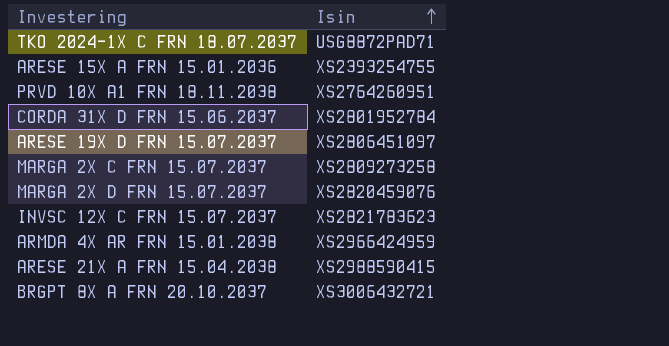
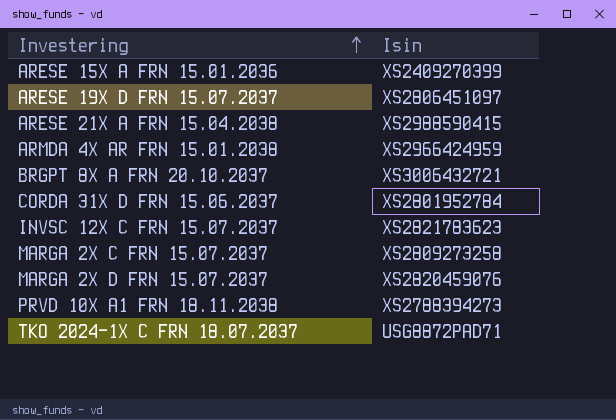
row order: Isin ascending -> Investering ascending
ARESE 15X A FRN 15.01.2036 | Isin: XS2393254755 -> XS2409270399
PRVD 10X A1 FRN 18.11.2038 | Isin: XS2764260951 -> XS2788394273

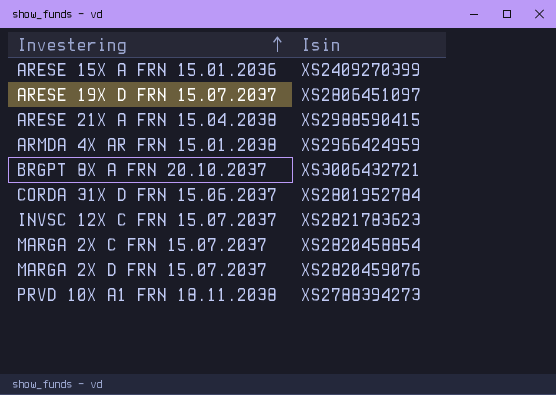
row TKO 2024-1X C FRN 18.07.2037: USG8872PAD71 -> none
MARGA 2X C FRN 15.07.2037 | Isin: XS2809273258 -> XS2820458854

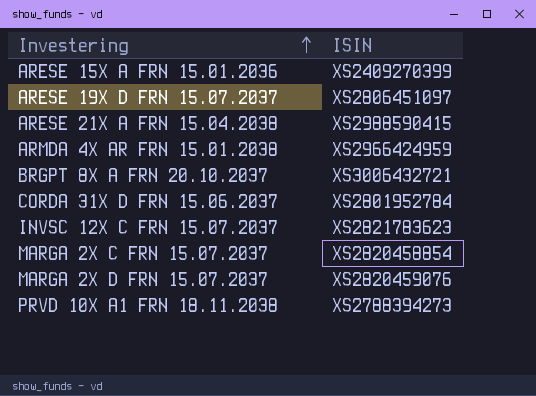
column name: Isin -> ISIN

